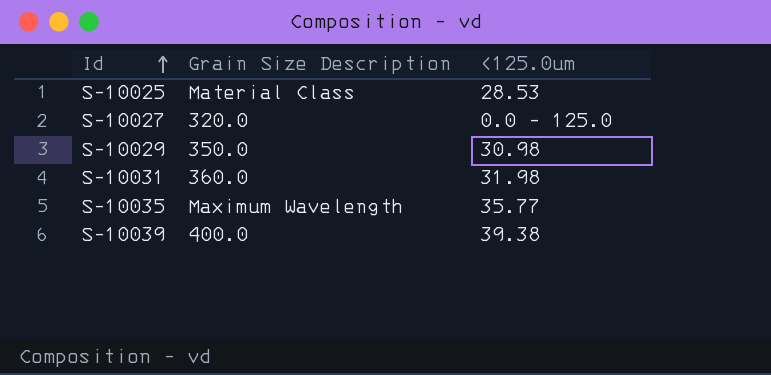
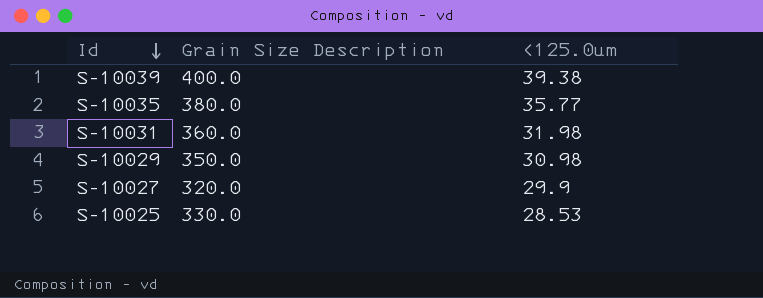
row order: Id ascending -> Id descending
S-10035 | Grain Size Description: Maximum Wavelength -> 380.0
S-10027 | <125.0um: 0.0 - 125.0 -> 29.9
S-10025 | Grain Size Description: Material Class -> 330.0

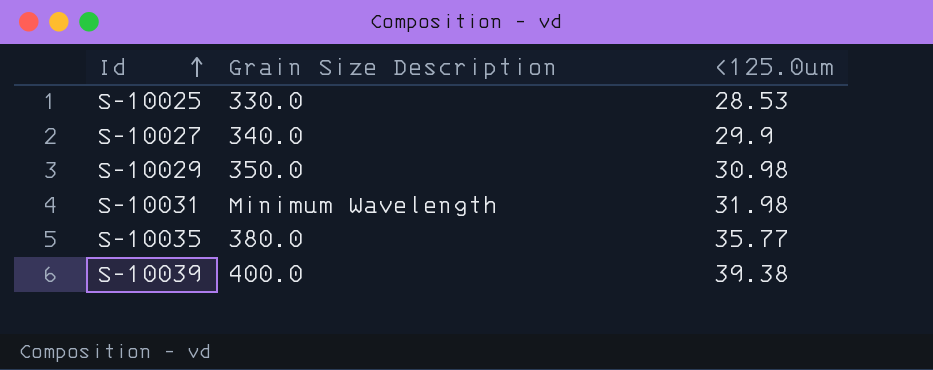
row order: Id descending -> Id ascending
S-10027 | Grain Size Description: 320.0 -> 340.0
S-10031 | Grain Size Description: 360.0 -> Minimum Wavelength

